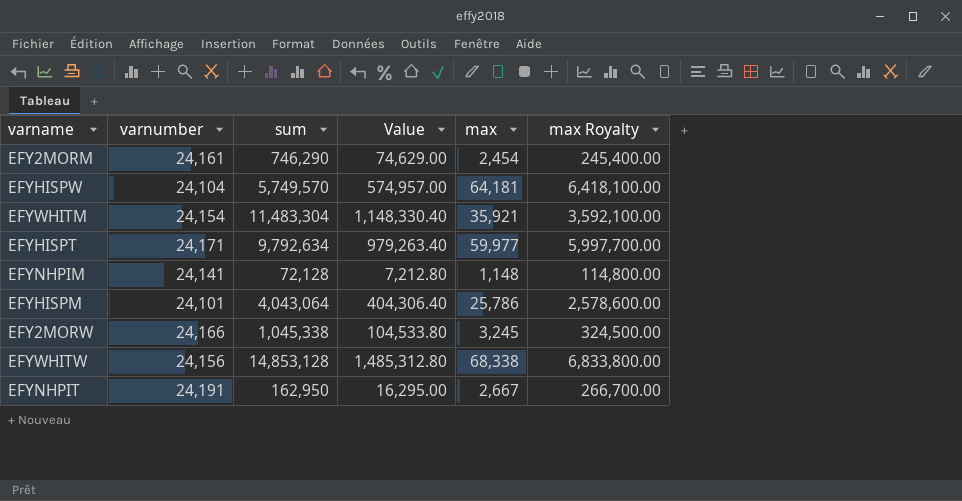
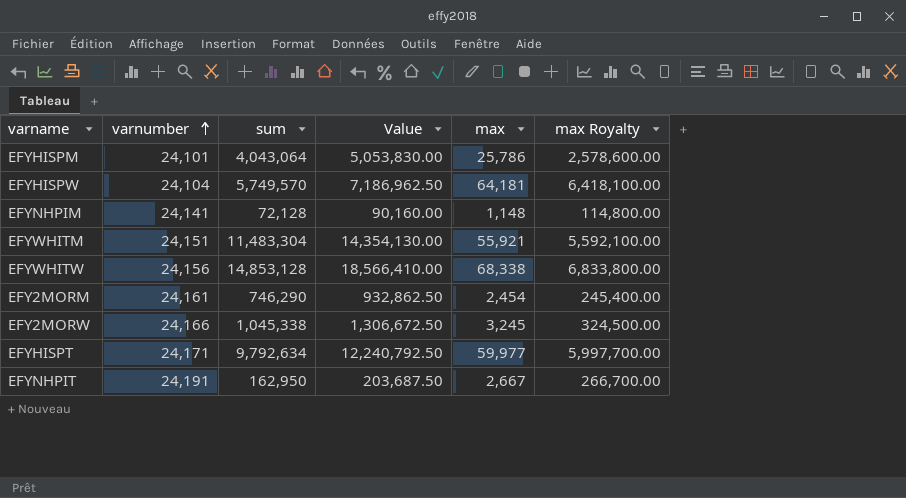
row order: none -> varnumber ascending
column Value | formula: [sum] * 0.1 -> [sum] * 1.25
EFYWHITM | varnumber: 24,154 -> 24,151
EFYWHITM | max: 35,921 -> 55,921
EFYWHITM | max Royalty: 3,592,100.00 -> 5,592,100.00

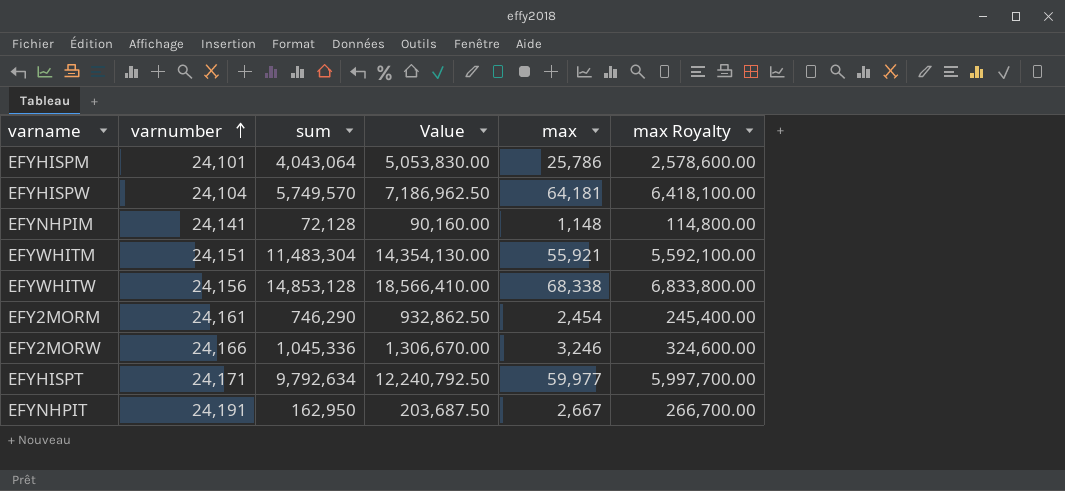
EFY2MORW | sum: 1,045,338 -> 1,045,336
EFY2MORW | Value: 1,306,672.50 -> 1,306,670.00
EFY2MORW | max: 3,245 -> 3,246
EFY2MORW | max Royalty: 324,500.00 -> 324,600.00

